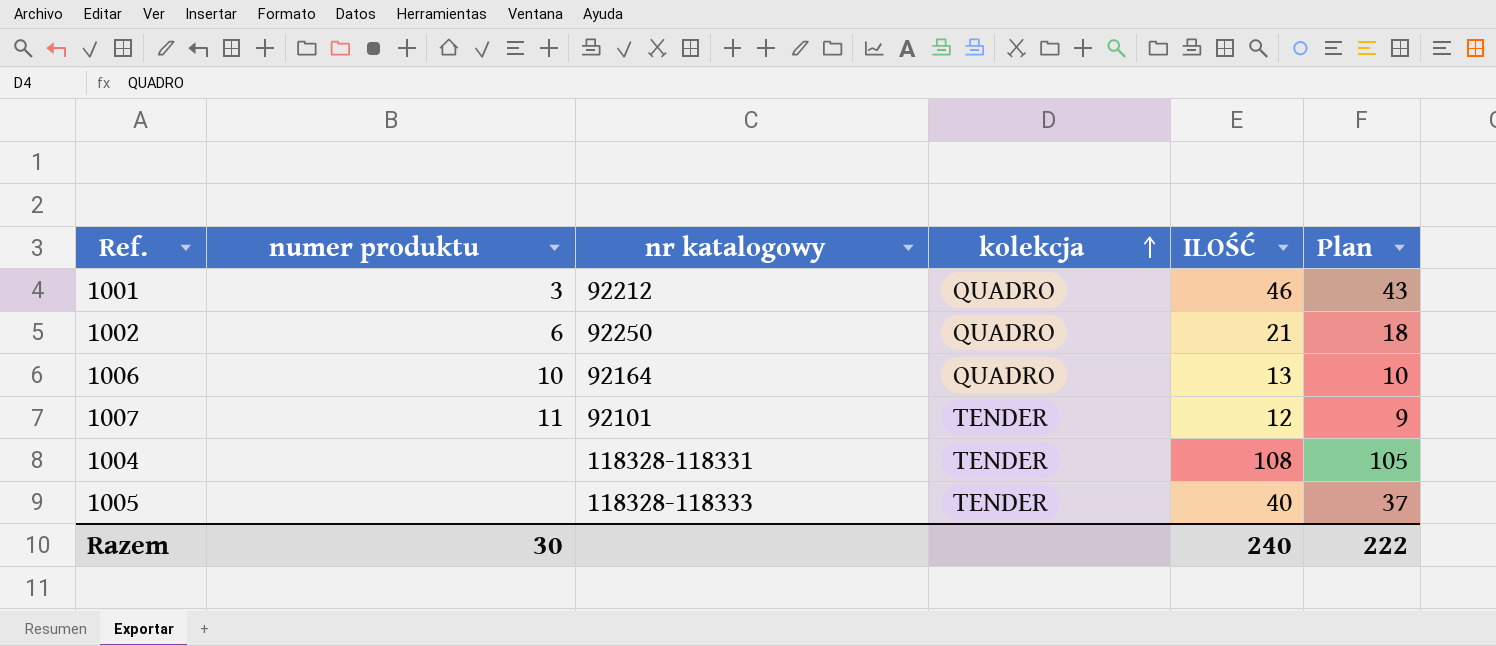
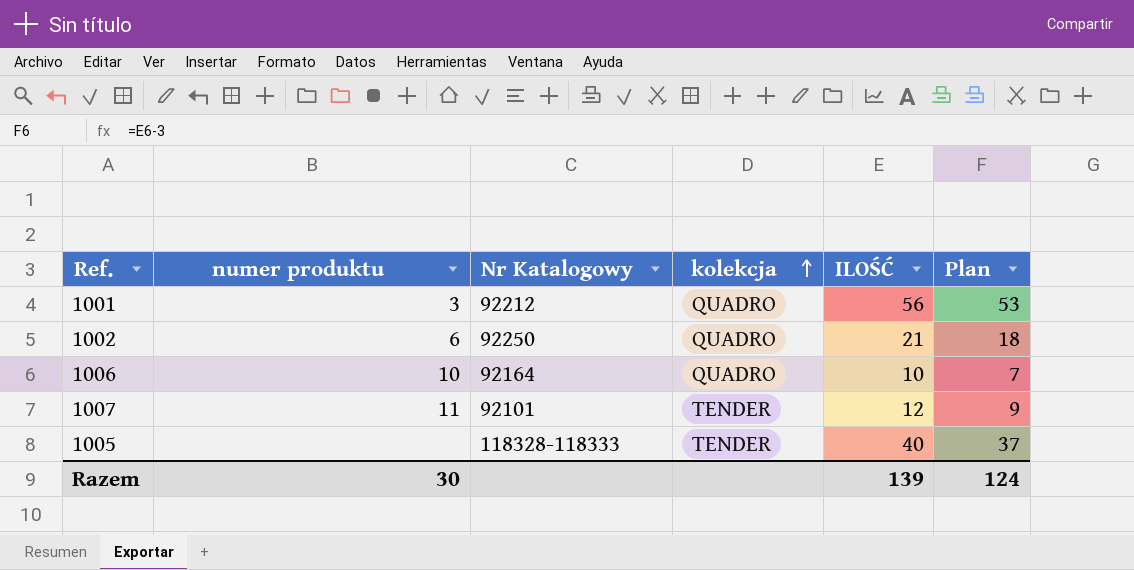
column name: nr katalogowy -> Nr Katalogowy
row 1004: none | 118328-118331 | TENDER | 108 | 105 -> none
1001 | ILOŚĆ: 46 -> 56
1001 | Plan: 43 -> 53
1006 | ILOŚĆ: 13 -> 10
1006 | Plan: 10 -> 7
Razem | ILOŚĆ: 240 -> 139
Razem | Plan: 222 -> 124

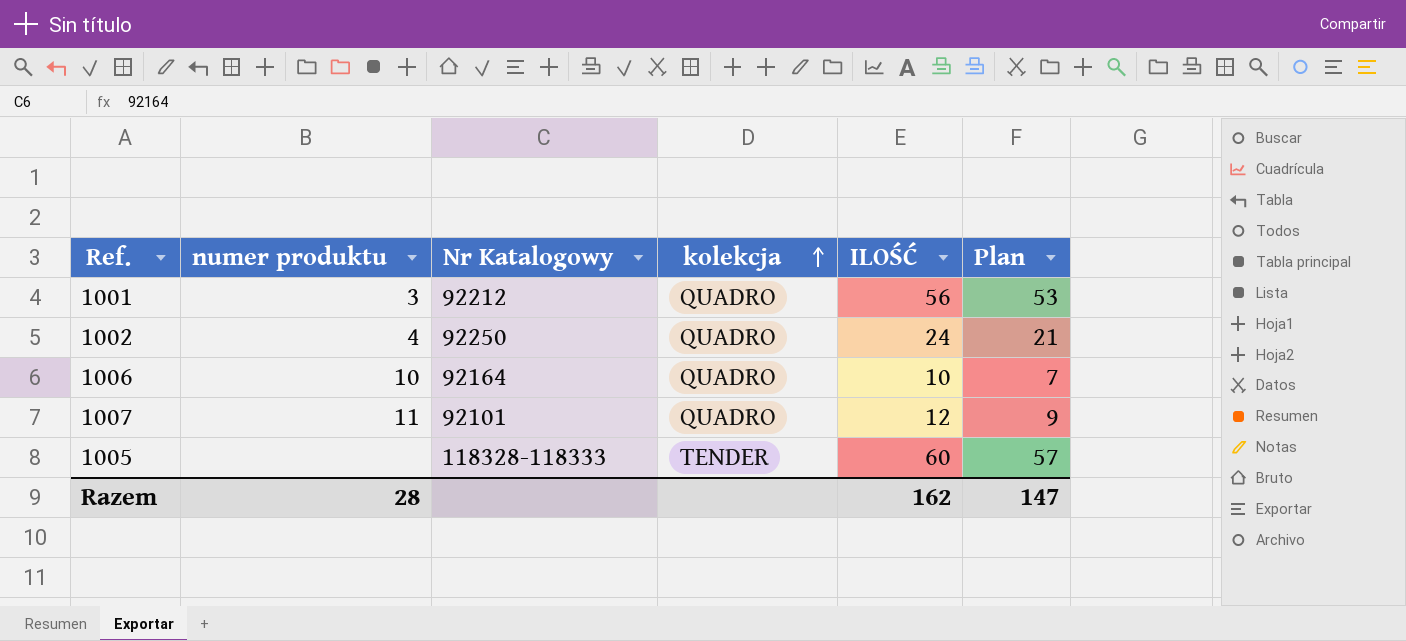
1002 | numer produktu: 6 -> 4
1002 | ILOŚĆ: 21 -> 24
1002 | Plan: 18 -> 21
1007 | kolekcja: TENDER -> QUADRO
1005 | ILOŚĆ: 40 -> 60
1005 | Plan: 37 -> 57
Razem | numer produktu: 30 -> 28
Razem | ILOŚĆ: 139 -> 162
Razem | Plan: 124 -> 147

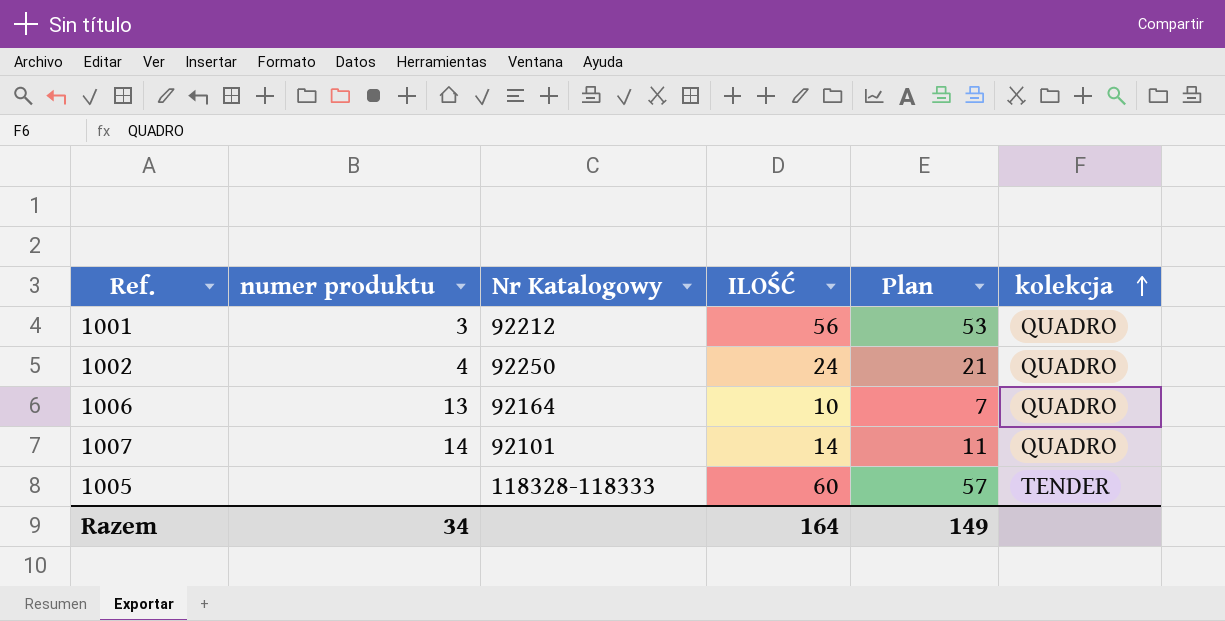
column kolekcja | position: 4 -> 6
1006 | numer produktu: 10 -> 13
1007 | numer produktu: 11 -> 14
1007 | ILOŚĆ: 12 -> 14
1007 | Plan: 9 -> 11
Razem | numer produktu: 28 -> 34
Razem | ILOŚĆ: 162 -> 164
Razem | Plan: 147 -> 149

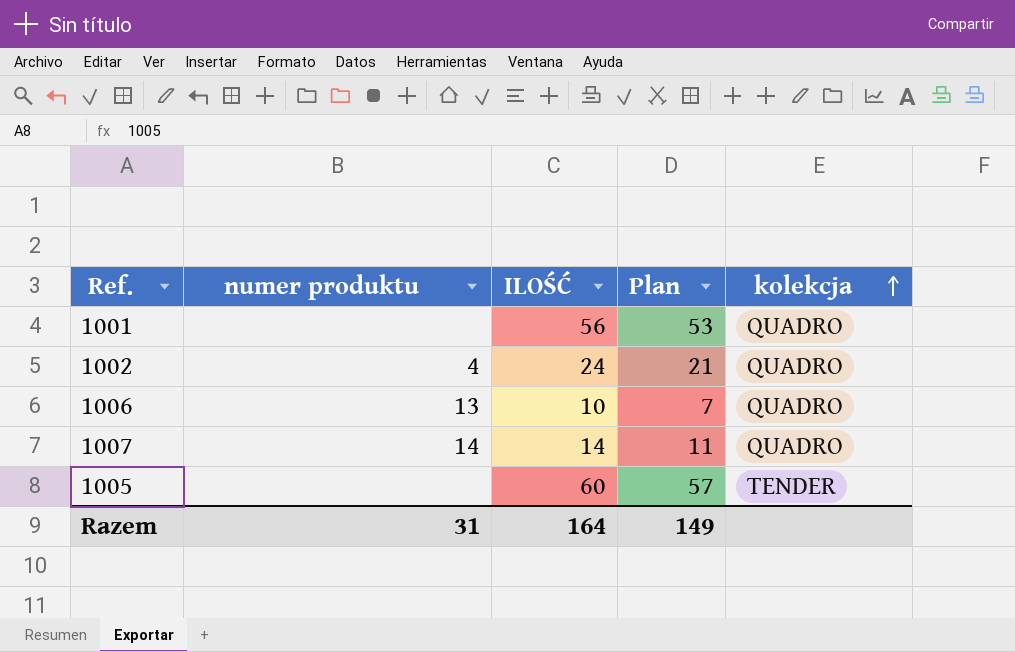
column Nr Katalogowy | position: 3 -> none
1001 | numer produktu: 3 -> none
Razem | numer produktu: 34 -> 31

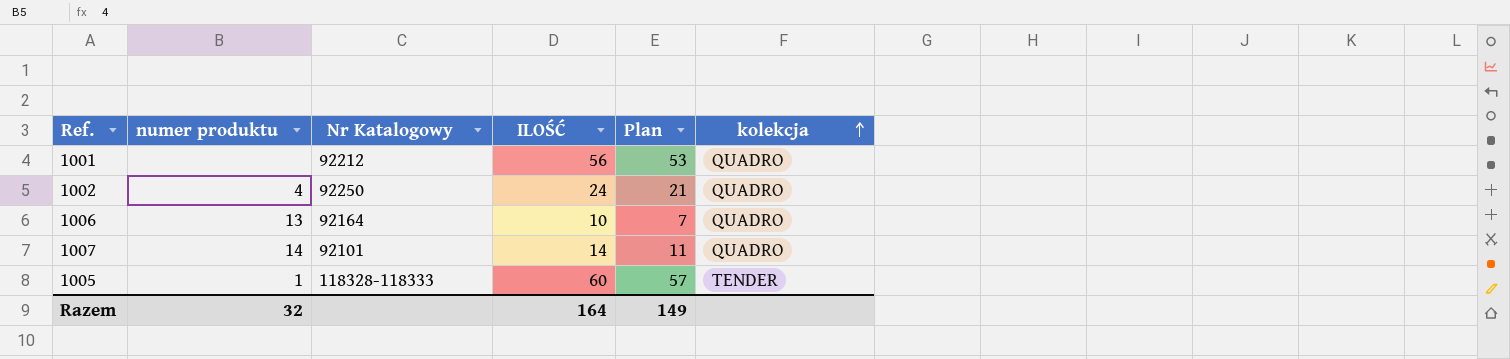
column Nr Katalogowy | position: none -> 3
1005 | numer produktu: none -> 1
Razem | numer produktu: 31 -> 32

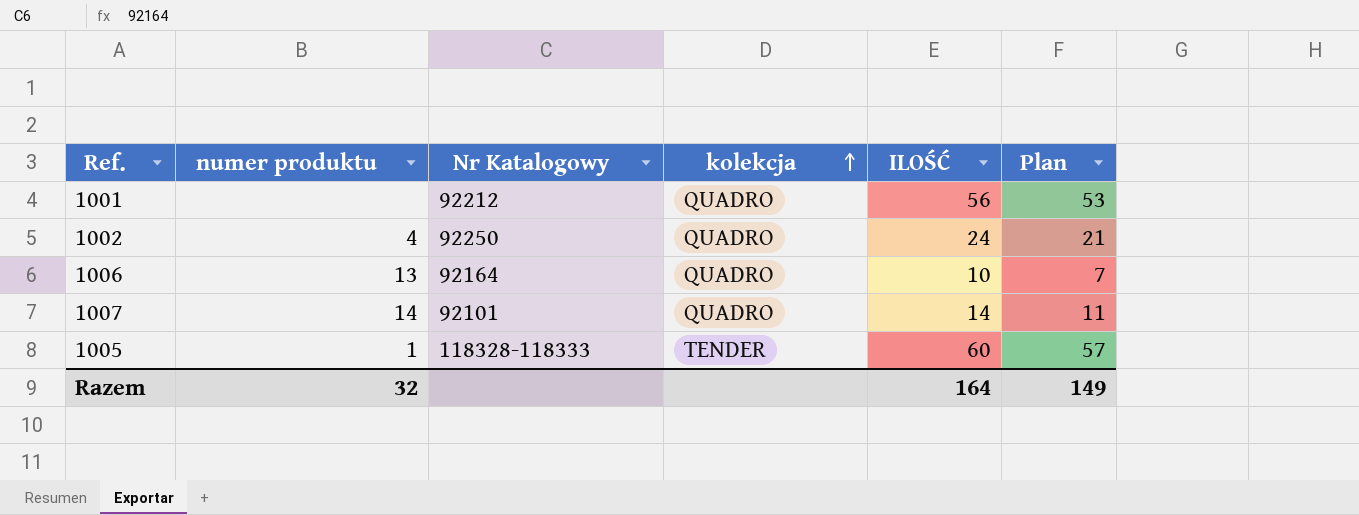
column kolekcja | position: 6 -> 4

